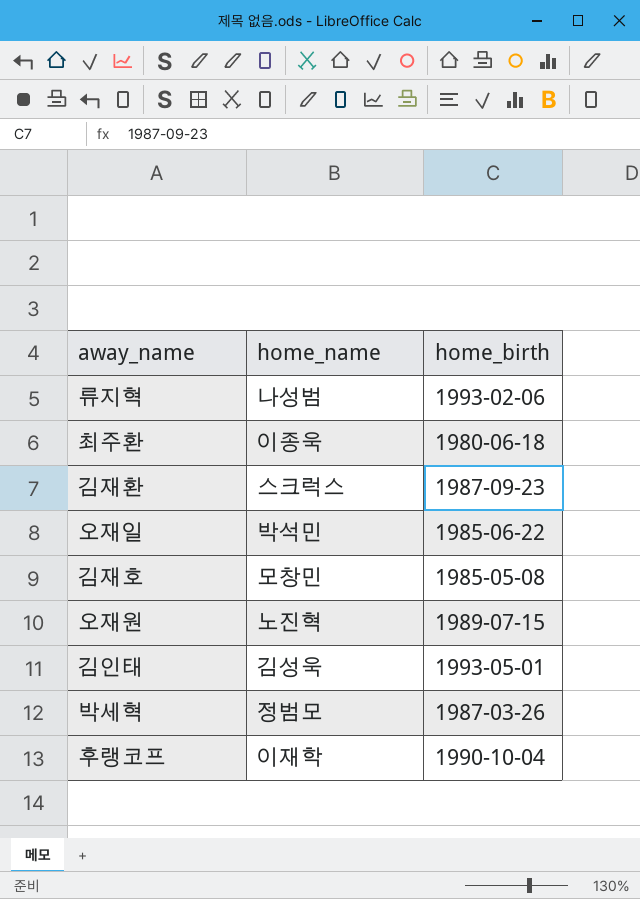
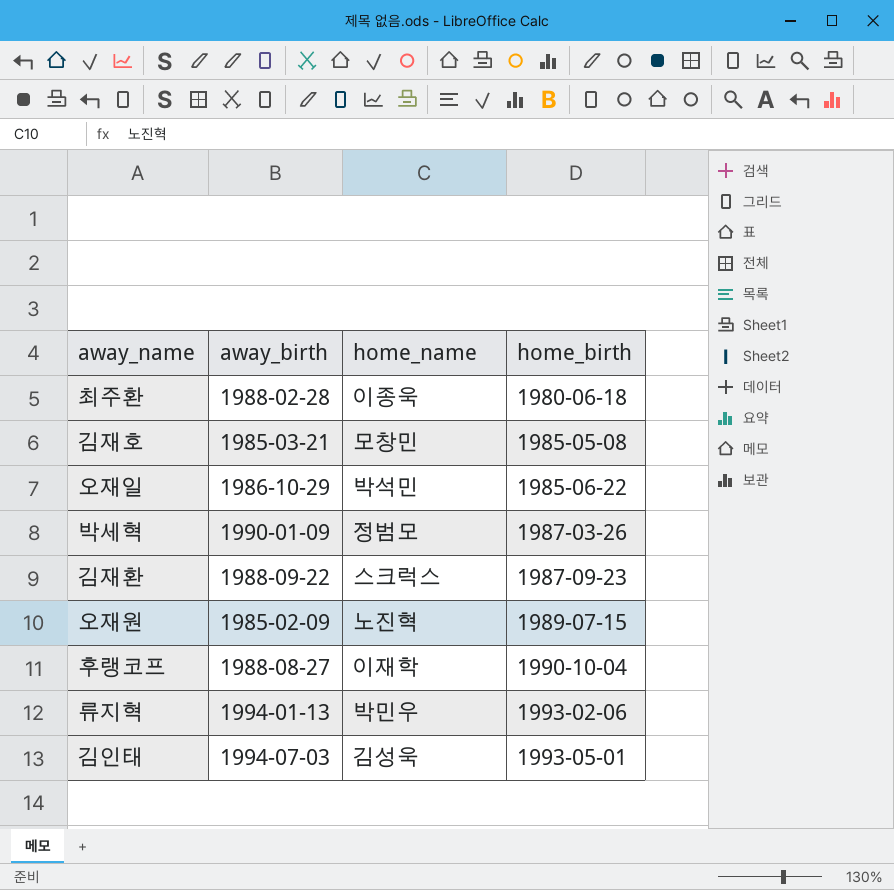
row order: none -> home_birth ascending
column away_birth | position: none -> 2
류지혁 | home_name: 나성범 -> 박민우

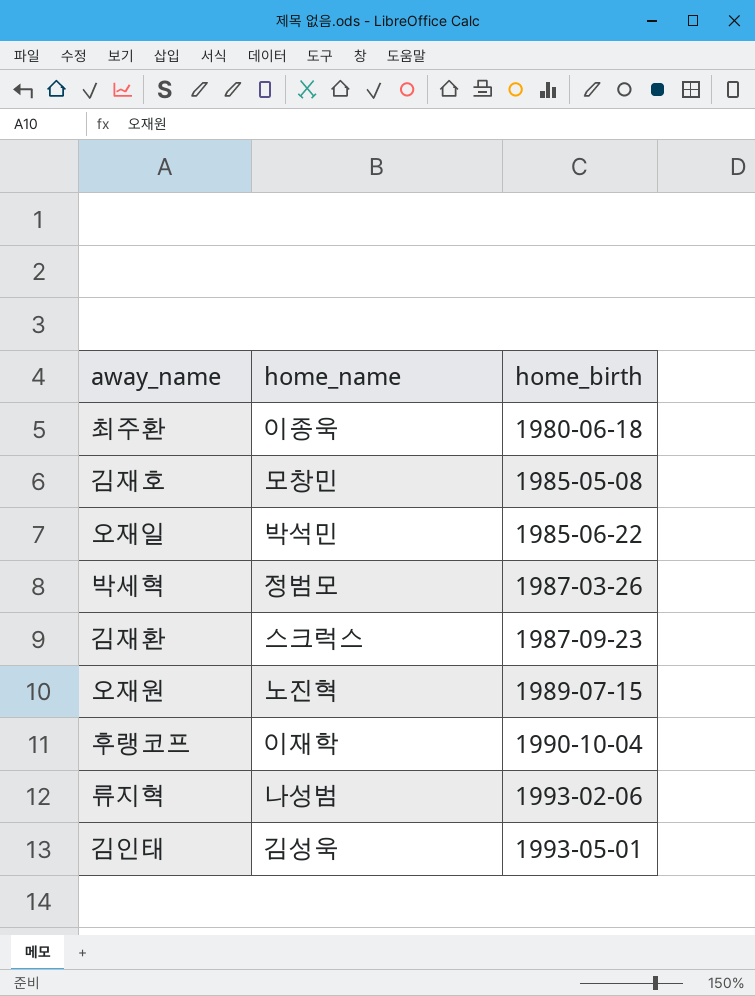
column away_birth | position: 2 -> none
류지혁 | home_name: 박민우 -> 나성범

